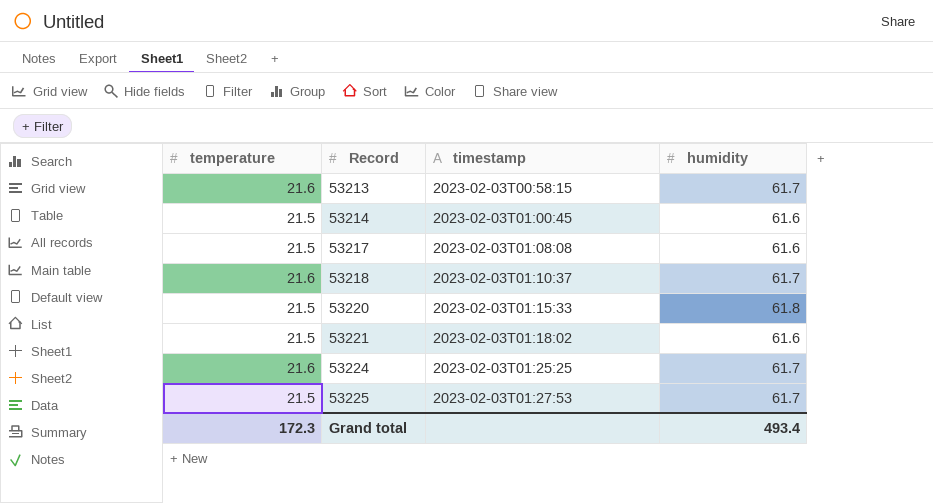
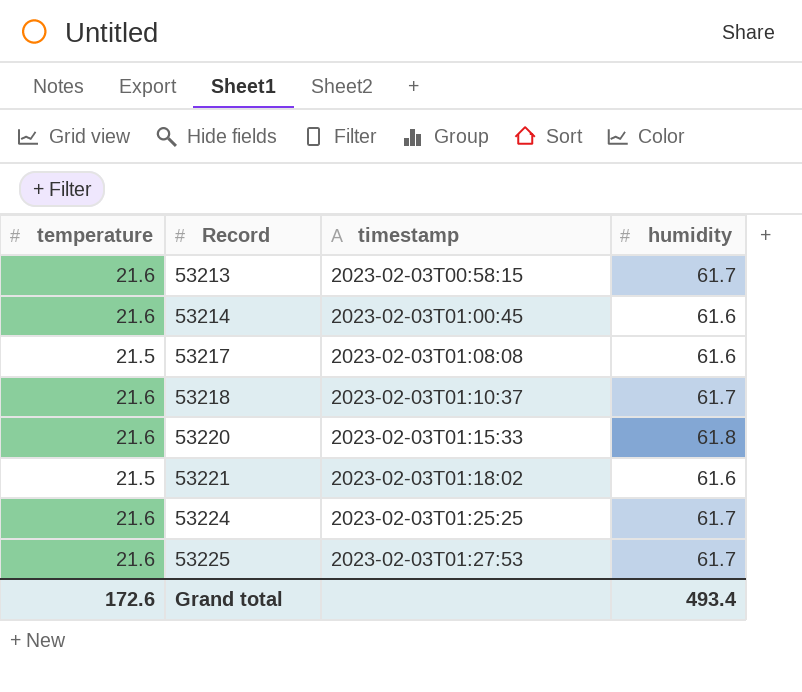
53214 | temperature: 21.5 -> 21.6
53220 | temperature: 21.5 -> 21.6
53225 | temperature: 21.5 -> 21.6
Grand total | temperature: 172.3 -> 172.6

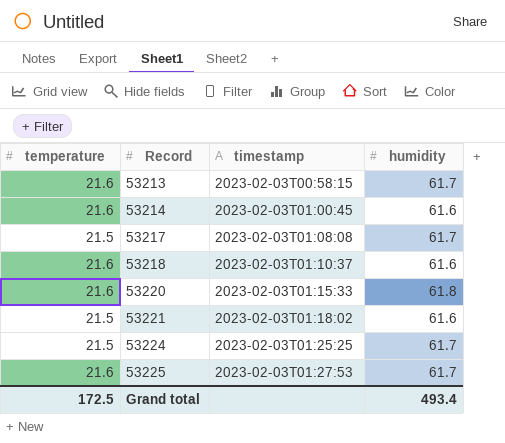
53217 | humidity: 61.6 -> 61.7
53218 | humidity: 61.7 -> 61.6
53224 | temperature: 21.6 -> 21.5
Grand total | temperature: 172.6 -> 172.5

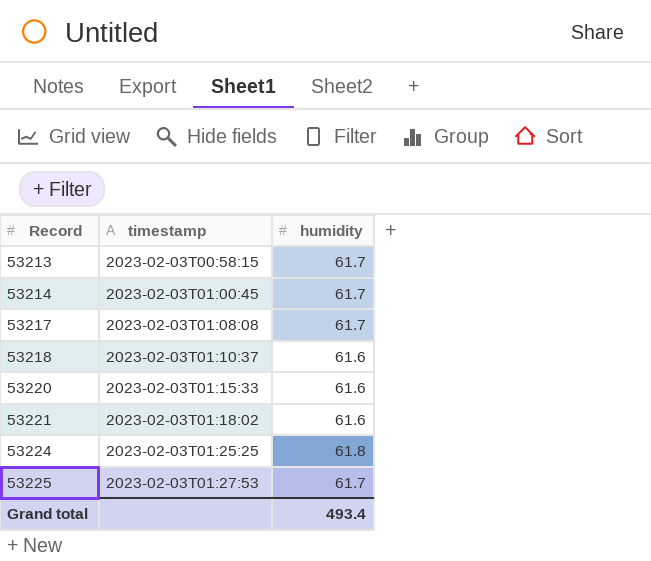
column temperature | position: 1 -> none
53214 | humidity: 61.6 -> 61.7
53220 | humidity: 61.8 -> 61.6
53224 | humidity: 61.7 -> 61.8

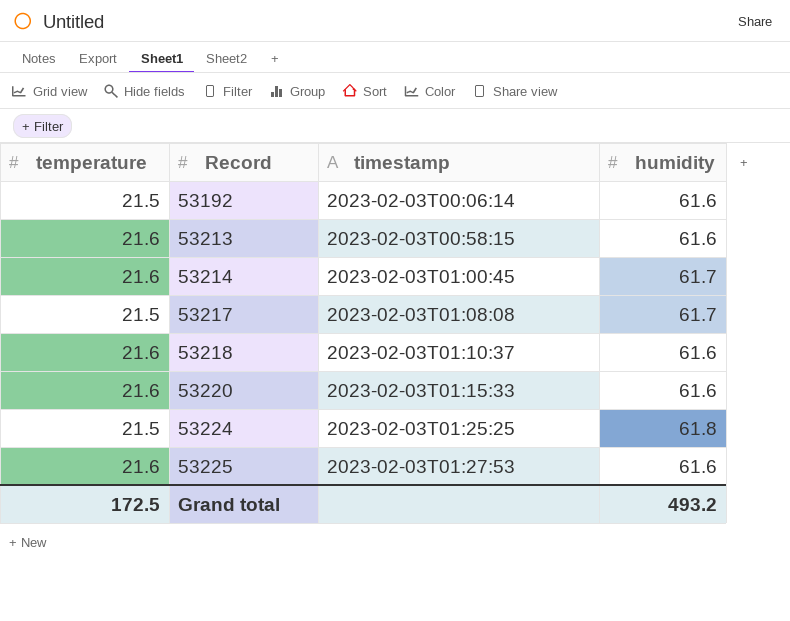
column temperature | position: none -> 1
row 53221: 2023-02-03T01:18:02 | 61.6 -> none
row 53192: none -> 21.5 | 2023-02-03T00:06:14 | 61.6
53213 | humidity: 61.7 -> 61.6
53225 | humidity: 61.7 -> 61.6
Grand total | humidity: 493.4 -> 493.2

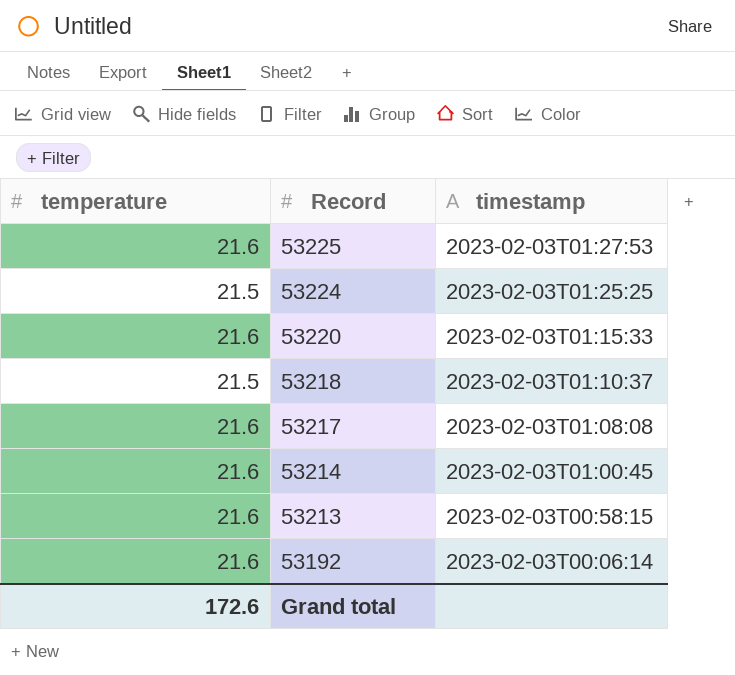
row order: Record ascending -> Record descending
column humidity | position: 4 -> none
53218 | temperature: 21.6 -> 21.5
53217 | temperature: 21.5 -> 21.6
53192 | temperature: 21.5 -> 21.6
Grand total | temperature: 172.5 -> 172.6

